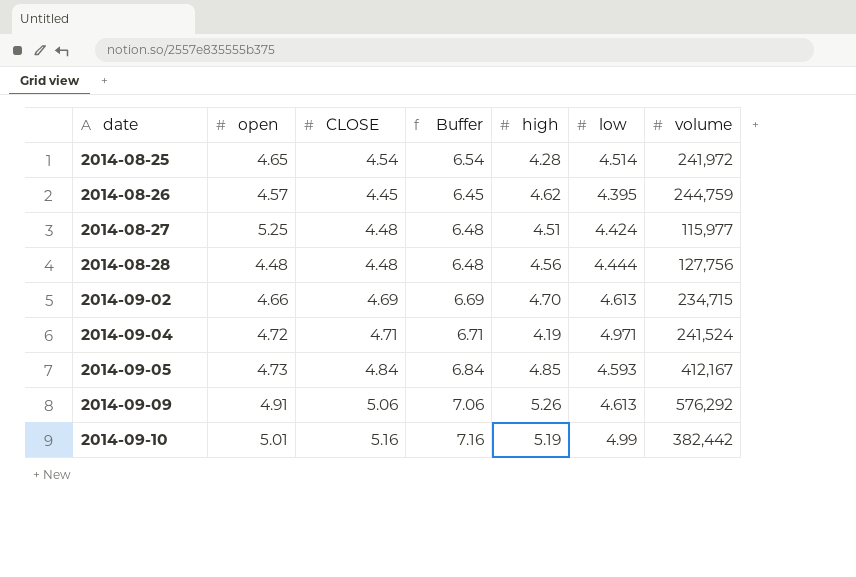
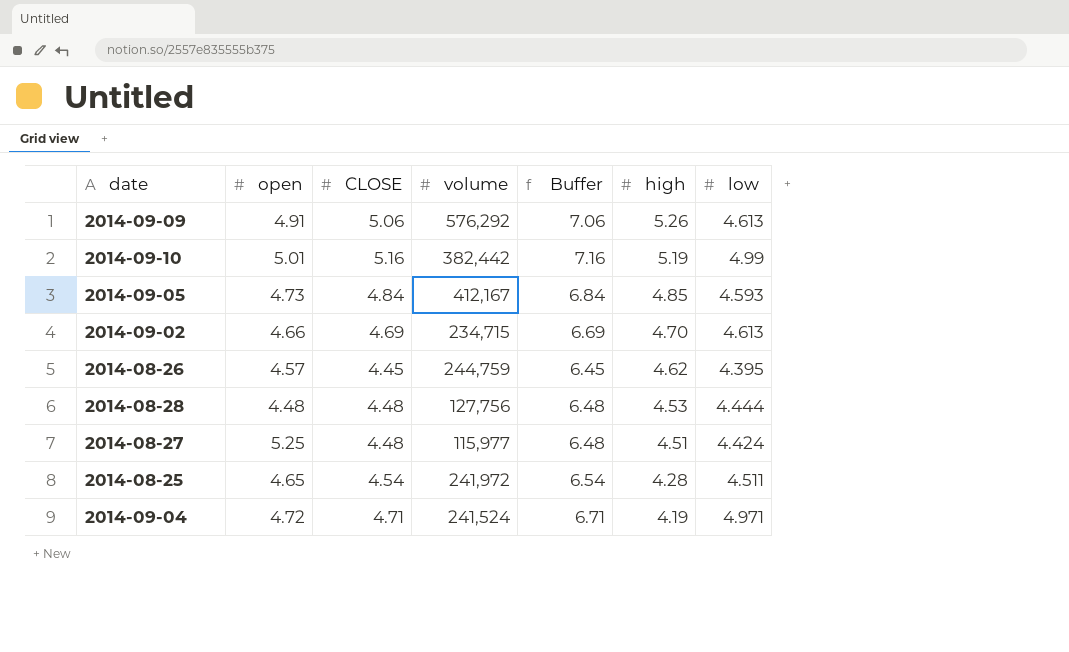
row order: date ascending -> high descending
column volume | position: 7 -> 4
2014-08-28 | high: 4.56 -> 4.53
2014-08-25 | low: 4.514 -> 4.511

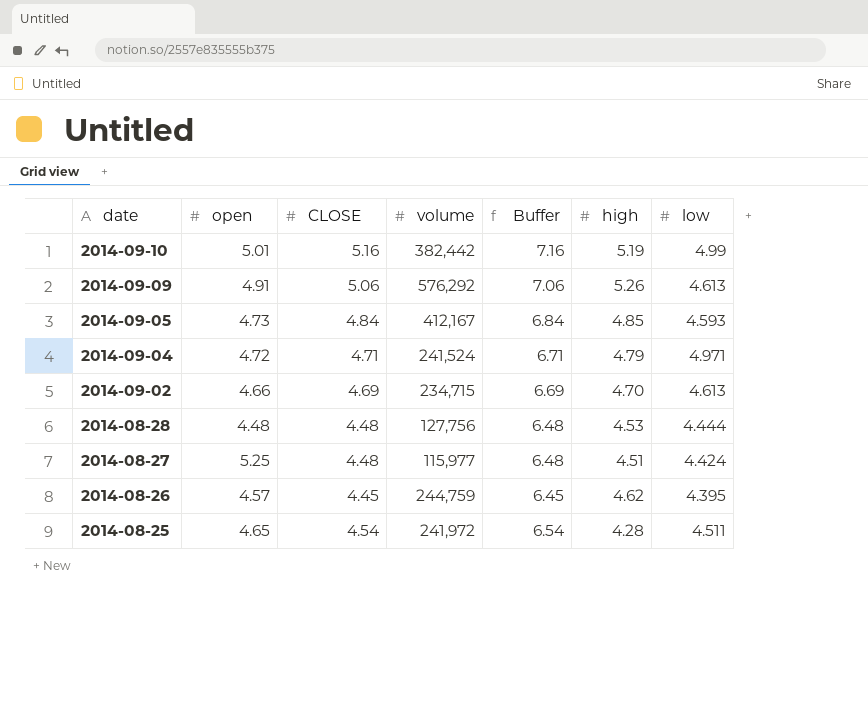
row order: high descending -> date descending
2014-09-04 | high: 4.19 -> 4.79

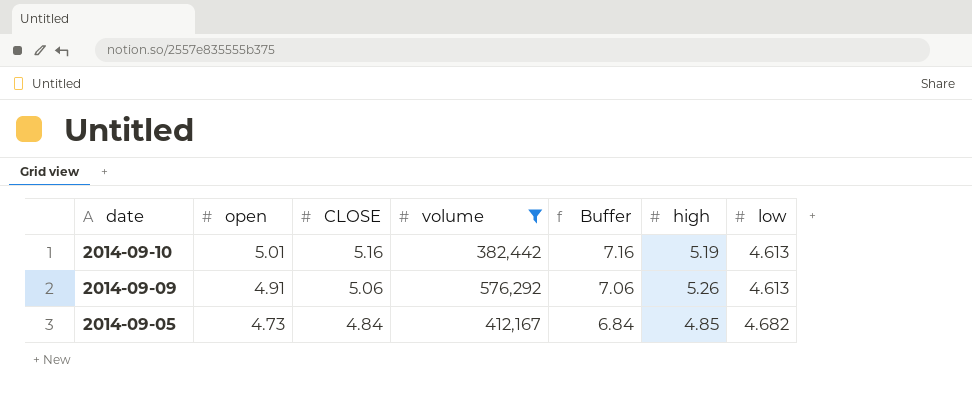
filter: none -> volume >= 382,442
2014-09-10 | low: 4.99 -> 4.613
2014-09-05 | low: 4.593 -> 4.682

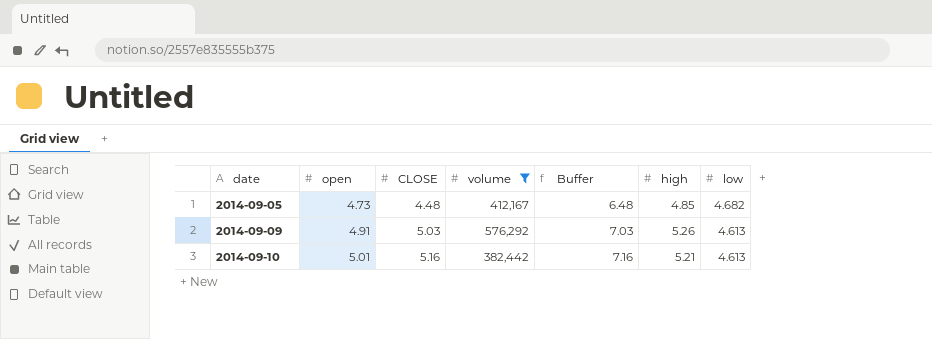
row order: date descending -> date ascending
2014-09-05 | CLOSE: 4.84 -> 4.48
2014-09-05 | Buffer: 6.84 -> 6.48
2014-09-09 | CLOSE: 5.06 -> 5.03
2014-09-09 | Buffer: 7.06 -> 7.03
2014-09-10 | high: 5.19 -> 5.21

